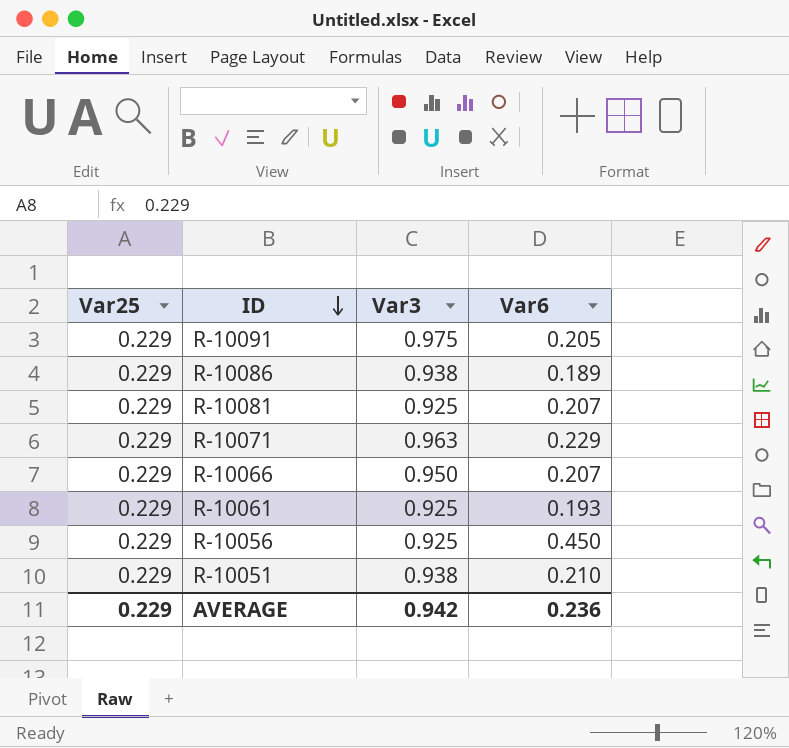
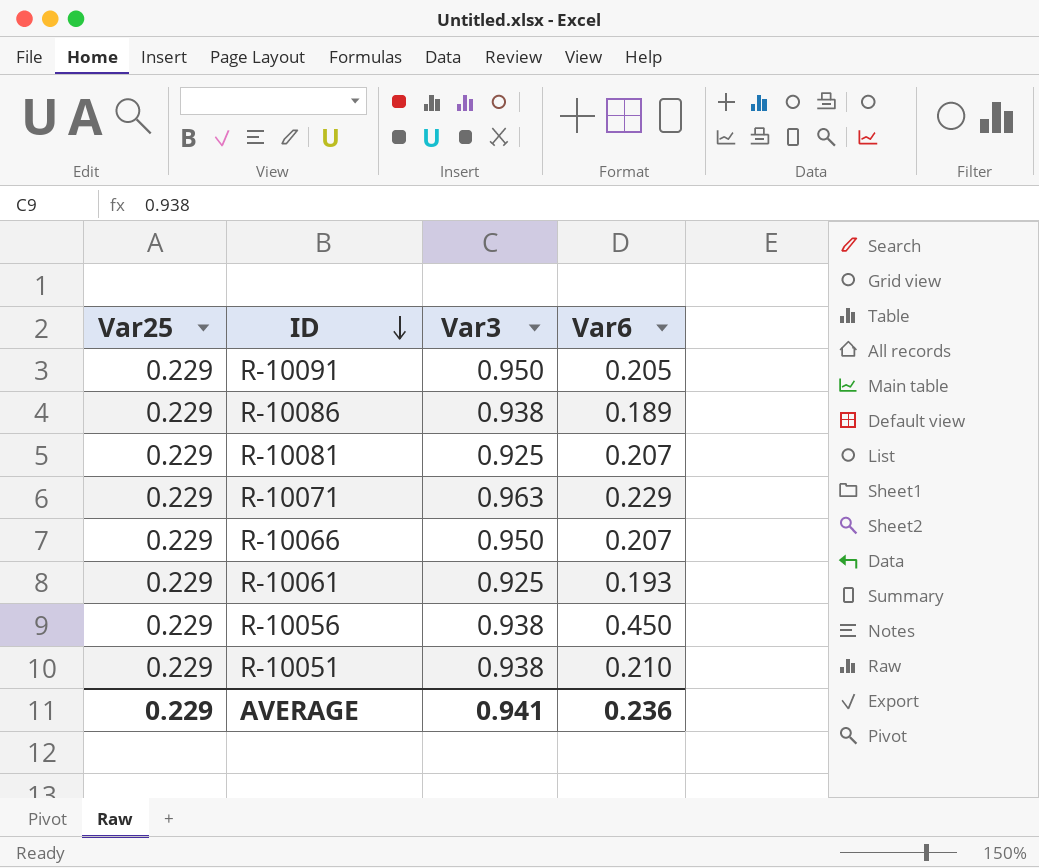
R-10091 | Var3: 0.975 -> 0.950
R-10056 | Var3: 0.925 -> 0.938
AVERAGE | Var3: 0.942 -> 0.941

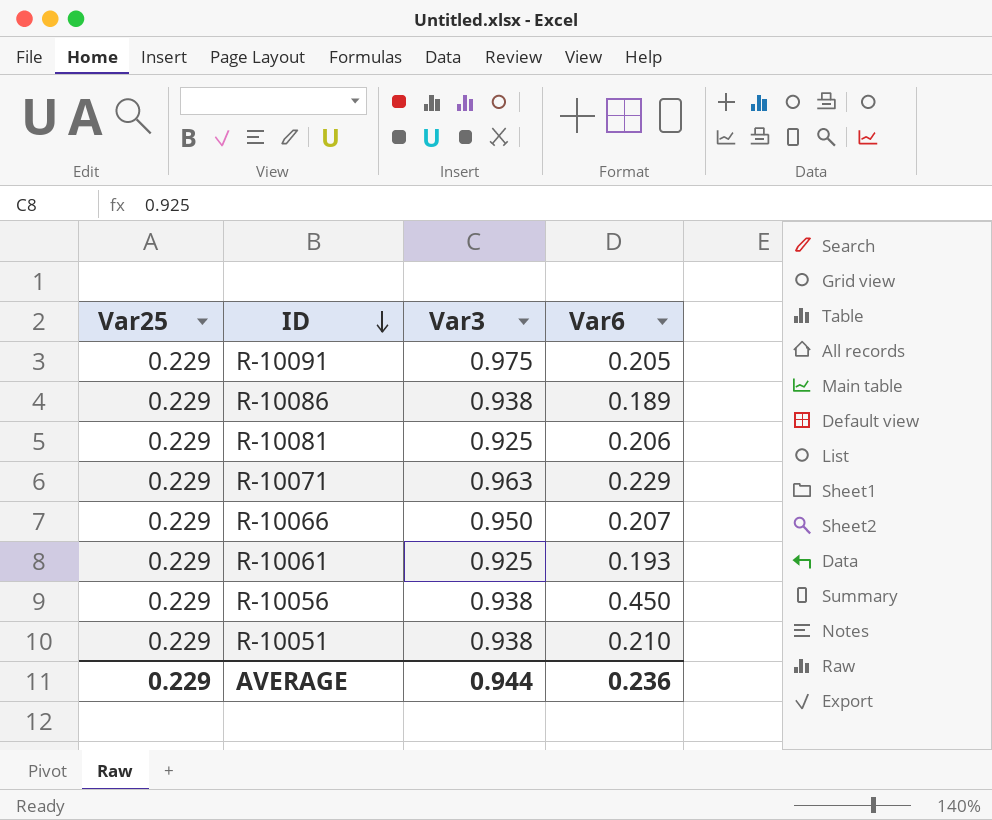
R-10091 | Var3: 0.950 -> 0.975
R-10081 | Var6: 0.207 -> 0.206
AVERAGE | Var3: 0.941 -> 0.944

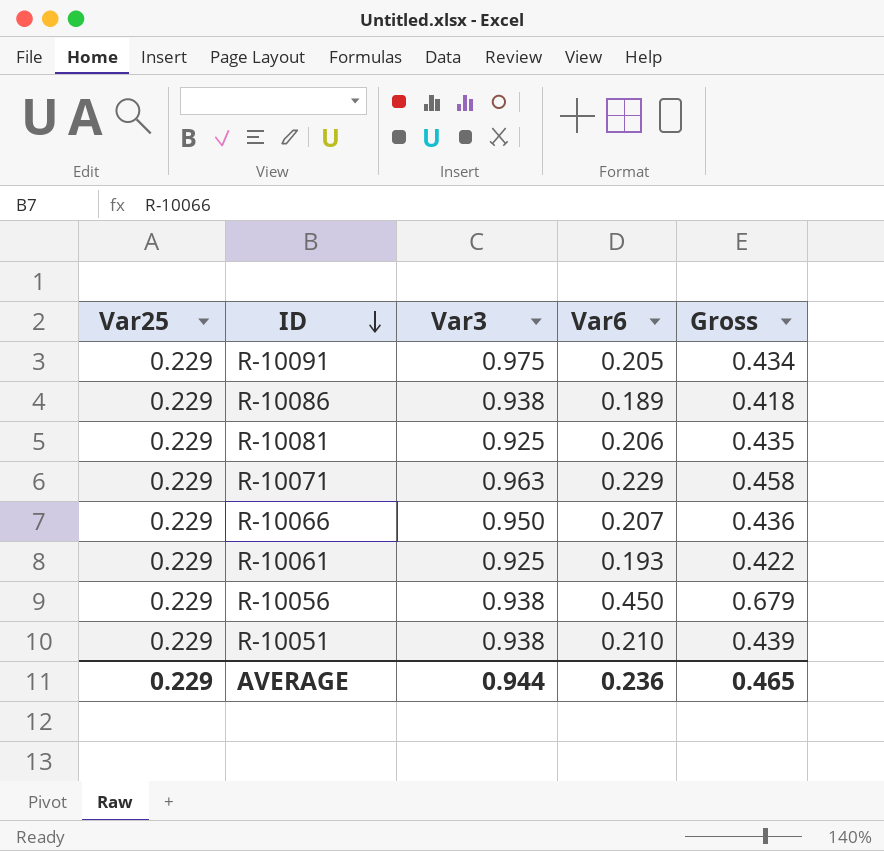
column Gross | formula: none -> [Var25] + [Var6]

